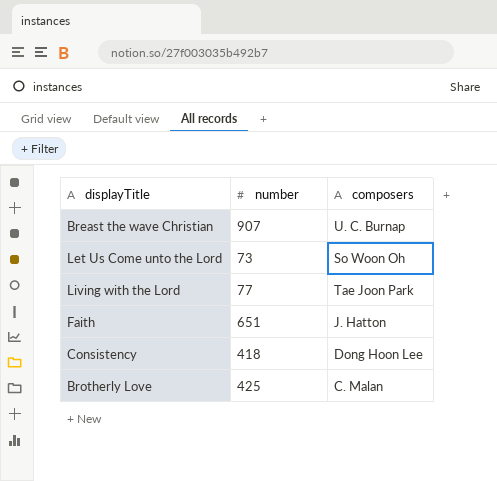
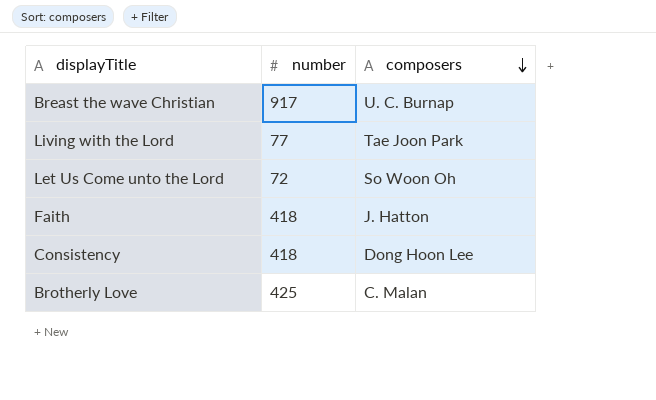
row order: none -> composers descending
Breast the wave Christian | number: 907 -> 917
Let Us Come unto the Lord | number: 73 -> 72
Faith | number: 651 -> 418

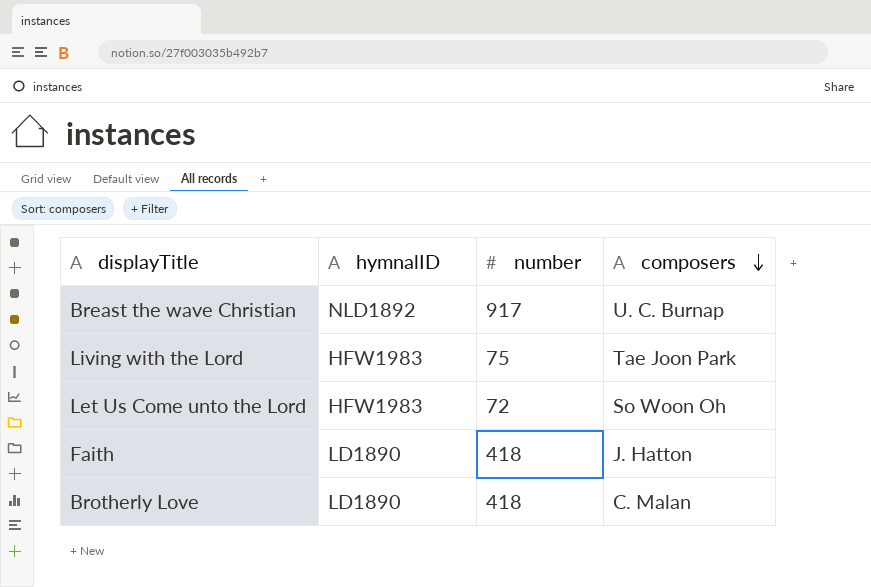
column hymnalID | position: none -> 2
row Consistency: 418 | Dong Hoon Lee -> none
Living with the Lord | number: 77 -> 75
Brotherly Love | number: 425 -> 418

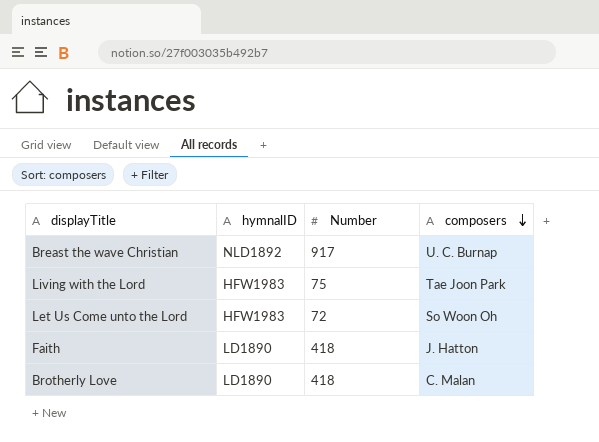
column name: number -> Number

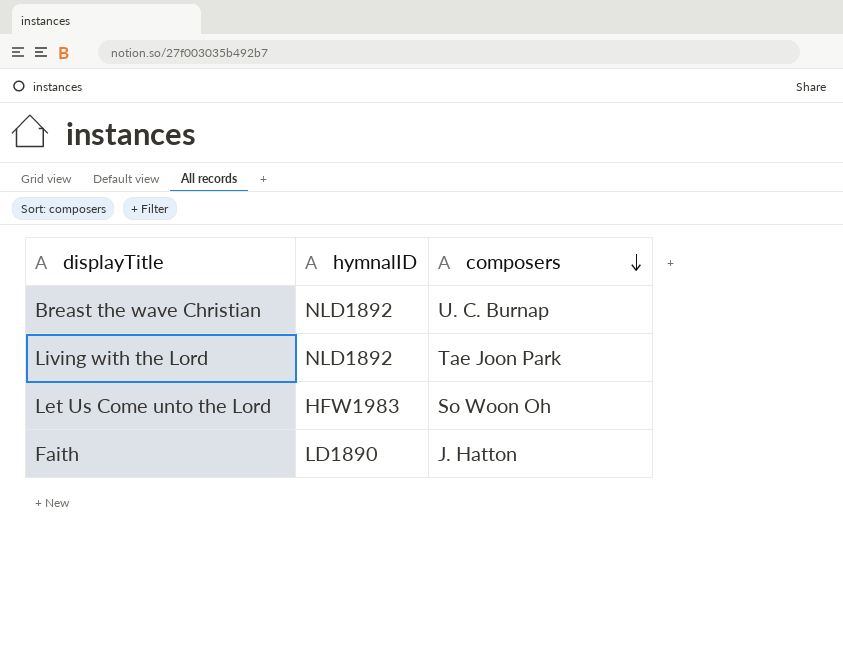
column Number | position: 3 -> none
row Brotherly Love: LD1890 | 418 | C. Malan -> none
Living with the Lord | hymnalID: HFW1983 -> NLD1892

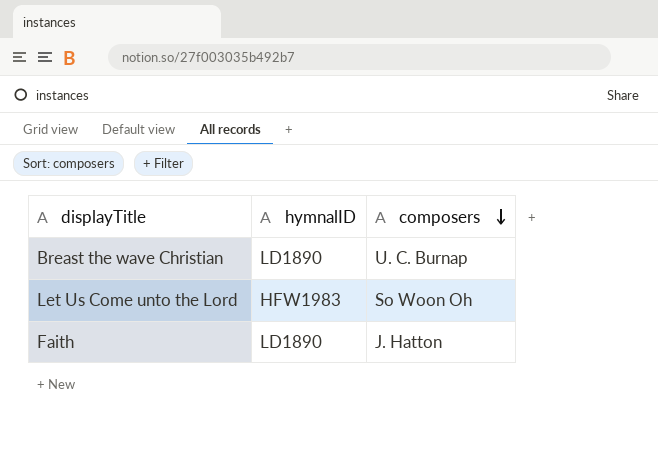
row Living with the Lord: NLD1892 | Tae Joon Park -> none
Breast the wave Christian | hymnalID: NLD1892 -> LD1890

